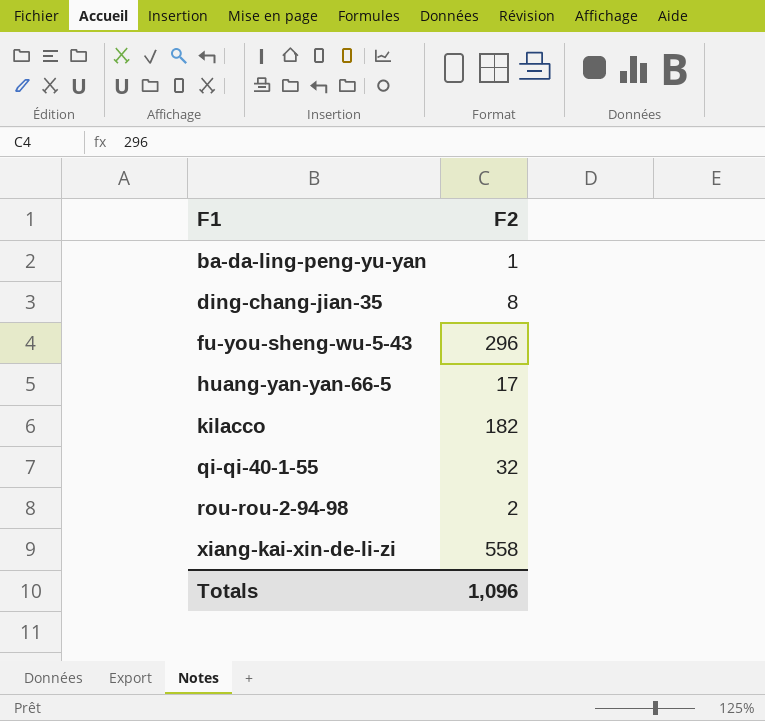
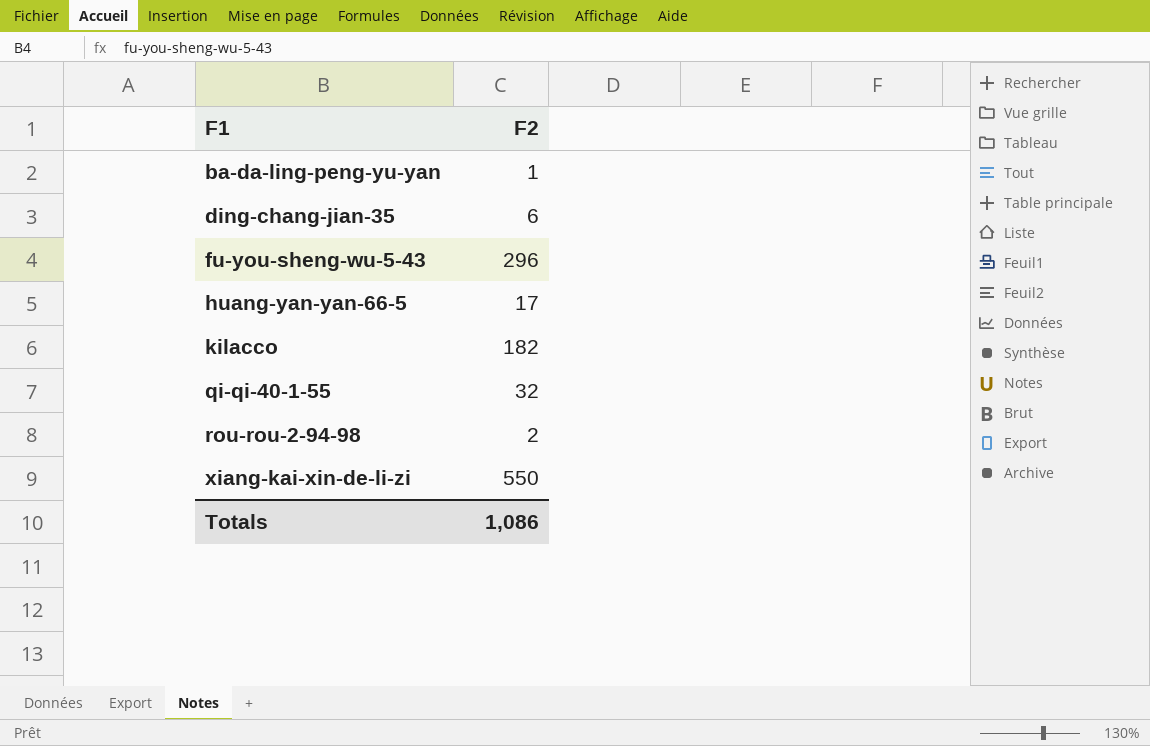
ding-chang-jian-35 | F2: 8 -> 6
xiang-kai-xin-de-li-zi | F2: 558 -> 550
Totals | F2: 1,096 -> 1,086

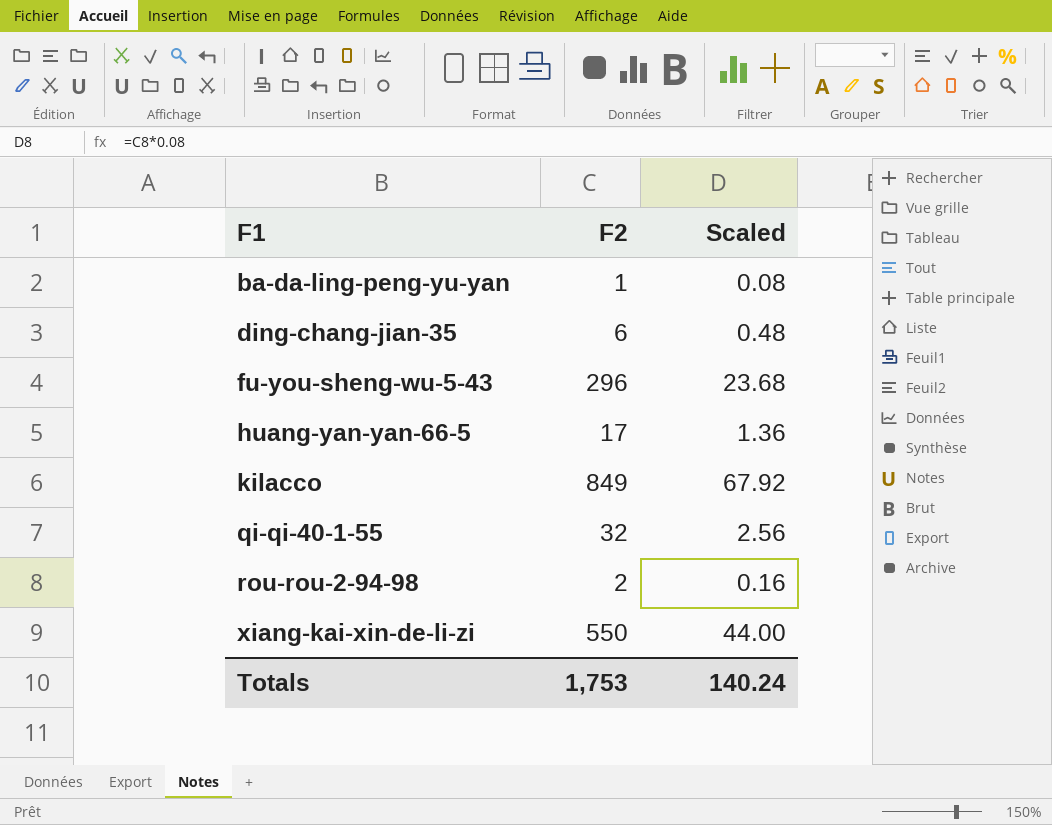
column Scaled | formula: none -> [F2] * 0.08
kilacco | F2: 182 -> 849
Totals | F2: 1,086 -> 1,753

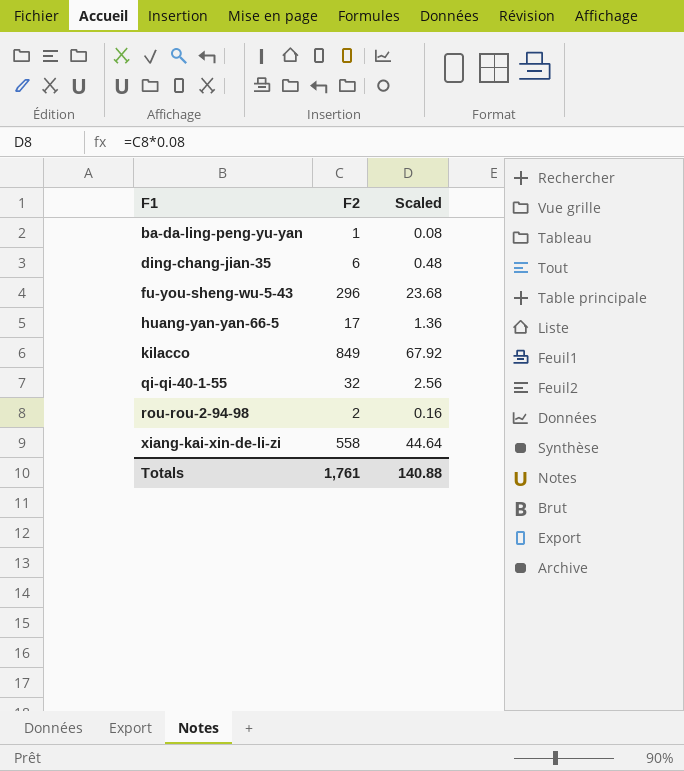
xiang-kai-xin-de-li-zi | F2: 550 -> 558
xiang-kai-xin-de-li-zi | Scaled: 44.00 -> 44.64
Totals | F2: 1,753 -> 1,761
Totals | Scaled: 140.24 -> 140.88

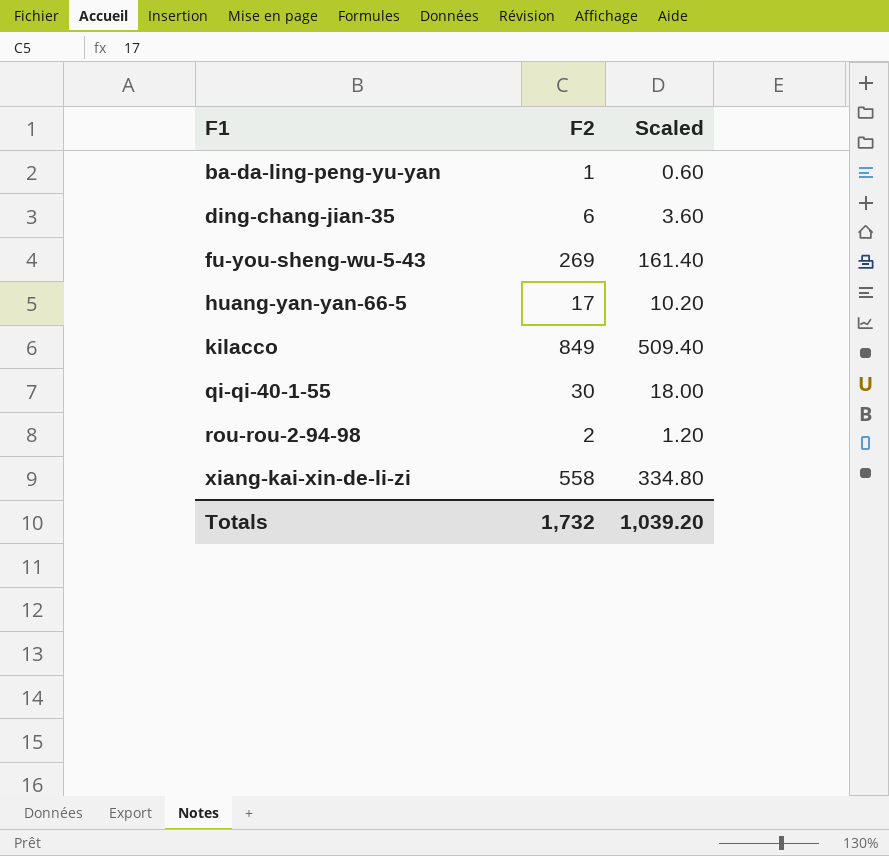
column Scaled | formula: [F2] * 0.08 -> [F2] * 0.6
fu-you-sheng-wu-5-43 | F2: 296 -> 269
qi-qi-40-1-55 | F2: 32 -> 30
Totals | F2: 1,761 -> 1,732
Totals | Scaled: 140.88 -> 1,039.20

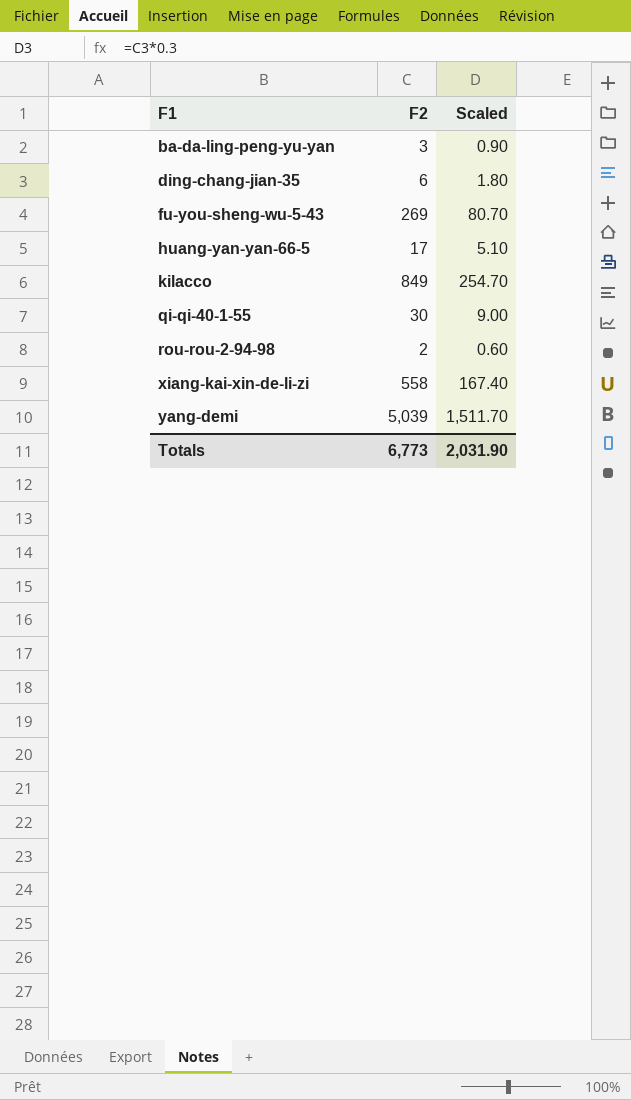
column Scaled | formula: [F2] * 0.6 -> [F2] * 0.3
ba-da-ling-peng-yu-yan | F2: 1 -> 3
row yang-demi: none -> 5,039 | 1,511.70
Totals | F2: 1,732 -> 6,773
Totals | Scaled: 1,039.20 -> 2,031.90

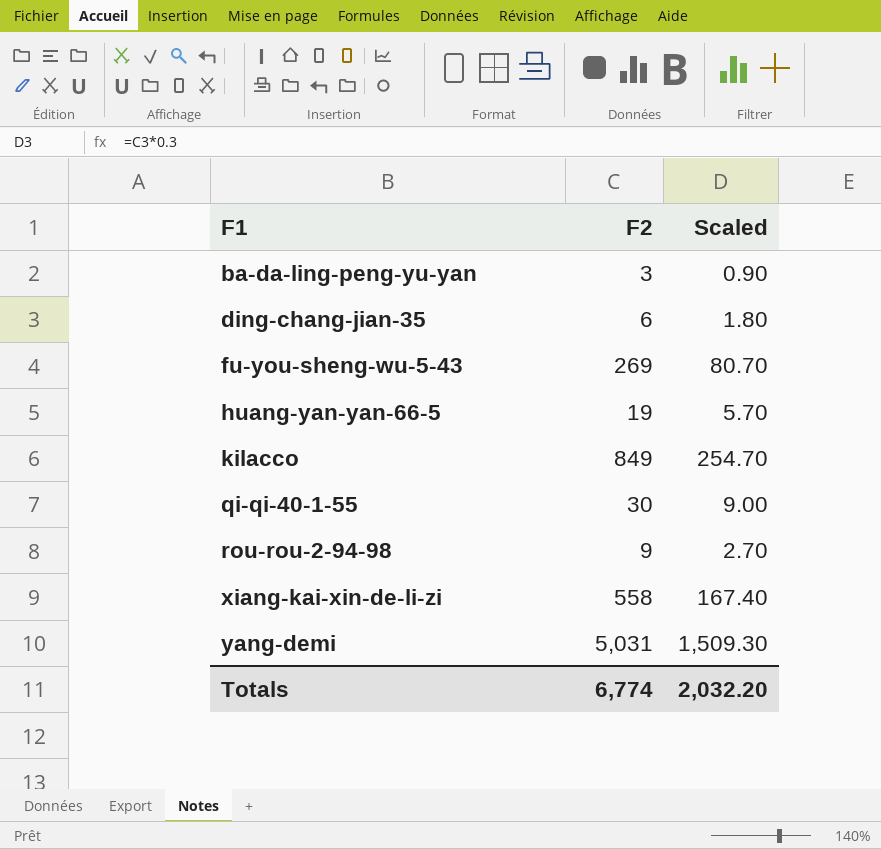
huang-yan-yan-66-5 | F2: 17 -> 19
huang-yan-yan-66-5 | Scaled: 5.10 -> 5.70
rou-rou-2-94-98 | F2: 2 -> 9
rou-rou-2-94-98 | Scaled: 0.60 -> 2.70
yang-demi | F2: 5,039 -> 5,031
yang-demi | Scaled: 1,511.70 -> 1,509.30
Totals | F2: 6,773 -> 6,774
Totals | Scaled: 2,031.90 -> 2,032.20

